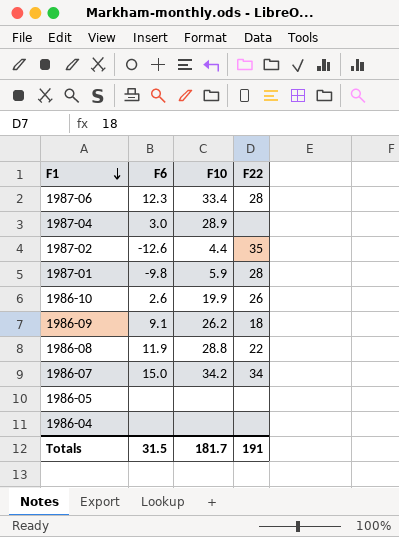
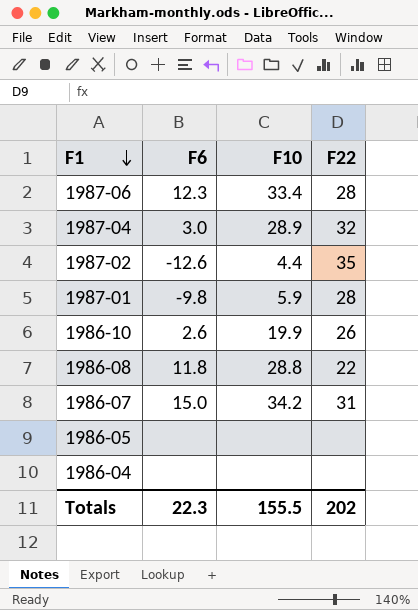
row 1986-09: 9.1 | 26.2 | 18 -> none
1987-04 | F22: none -> 32
1986-08 | F6: 11.9 -> 11.8
1986-07 | F22: 34 -> 31
Totals | F6: 31.5 -> 22.3
Totals | F10: 181.7 -> 155.5
Totals | F22: 191 -> 202

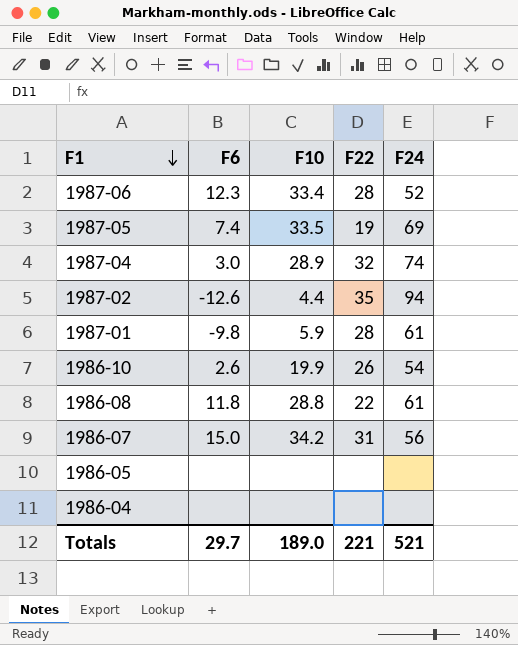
column F24 | position: none -> 5
row 1987-05: none -> 7.4 | 33.5 | 19 | 69
Totals | F6: 22.3 -> 29.7
Totals | F10: 155.5 -> 189.0
Totals | F22: 202 -> 221

